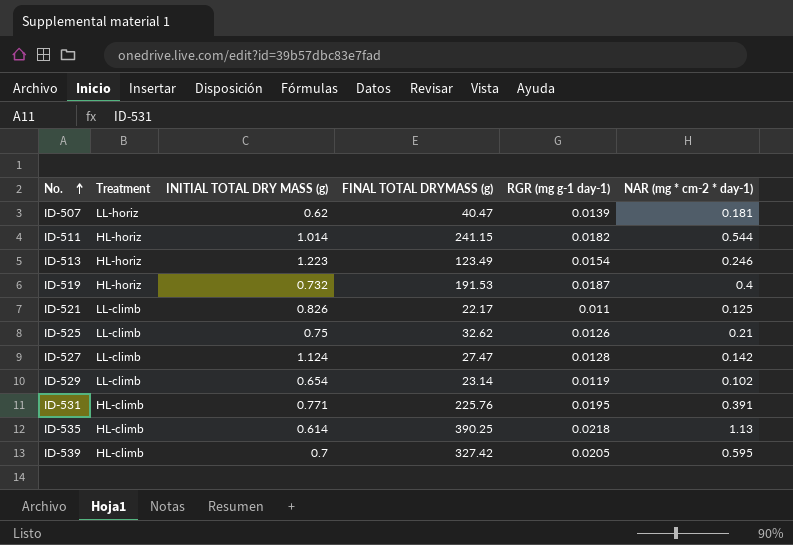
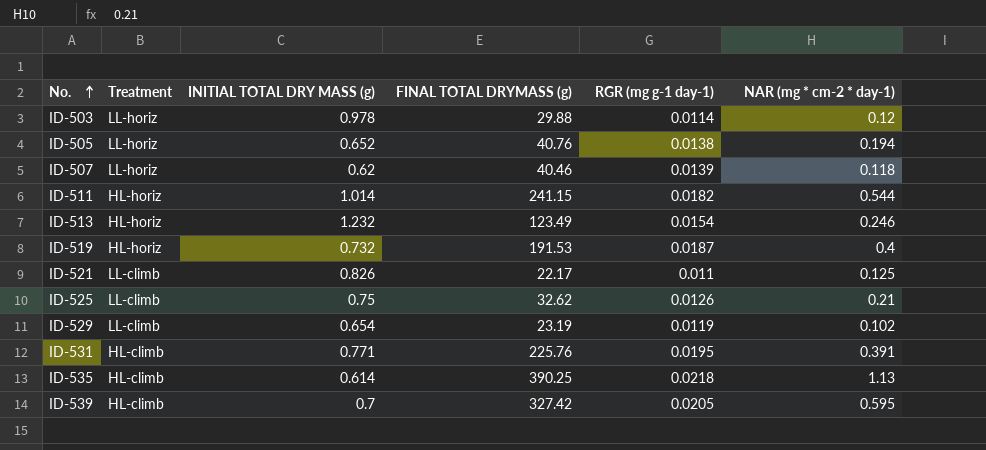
row ID-527: LL-climb | 1.124 | 27.47 | 0.0128 | 0.142 -> none
row ID-503: none -> LL-horiz | 0.978 | 29.88 | 0.0114 | 0.12
row ID-505: none -> LL-horiz | 0.652 | 40.76 | 0.0138 | 0.194
ID-507 | FINAL TOTAL DRYMASS (g): 40.47 -> 40.46
ID-507 | NAR (mg * cm-2 * day-1): 0.181 -> 0.118
ID-513 | INITIAL TOTAL DRY MASS (g): 1.223 -> 1.232
ID-529 | FINAL TOTAL DRYMASS (g): 23.14 -> 23.19

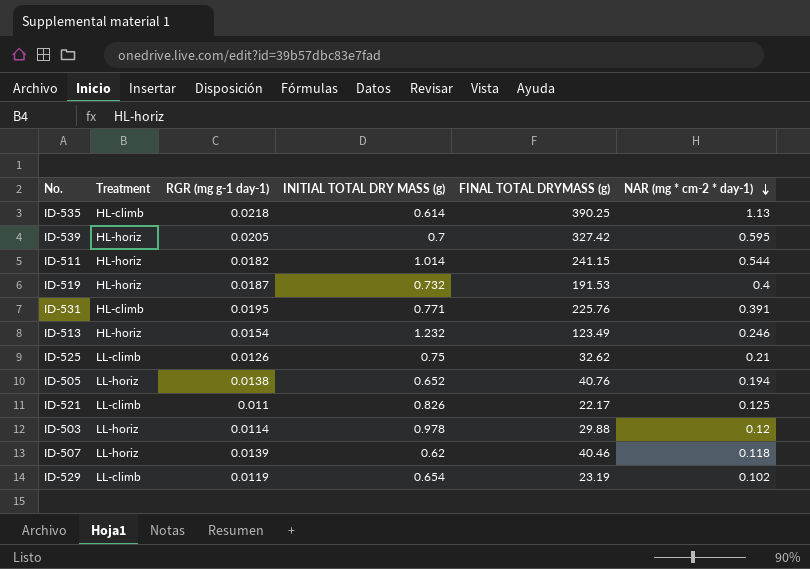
row order: No. ascending -> NAR (mg * cm-2 * day-1) descending
column RGR (mg g-1 day-1) | position: 5 -> 3
ID-539 | Treatment: HL-climb -> HL-horiz

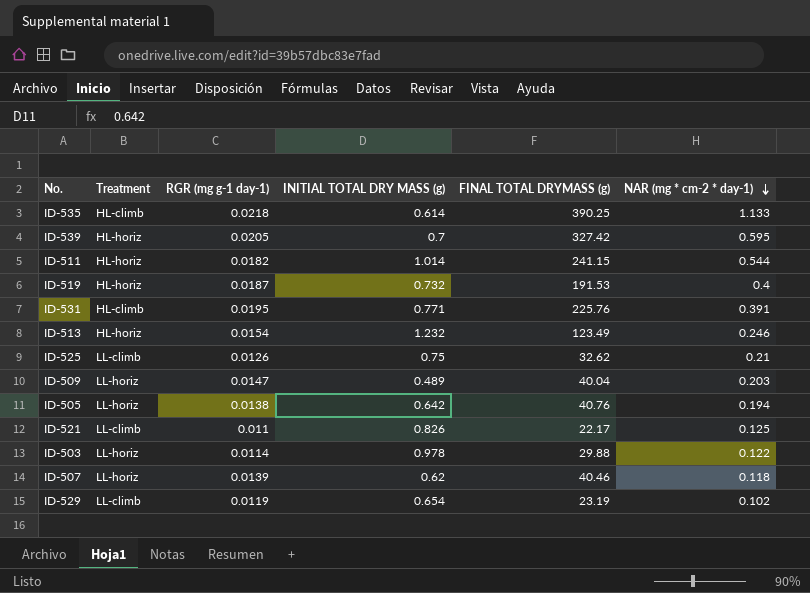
ID-535 | NAR (mg * cm-2 * day-1): 1.13 -> 1.133
row ID-509: none -> LL-horiz | 0.0147 | 0.489 | 40.04 | 0.203
ID-505 | INITIAL TOTAL DRY MASS (g): 0.652 -> 0.642
ID-503 | NAR (mg * cm-2 * day-1): 0.12 -> 0.122

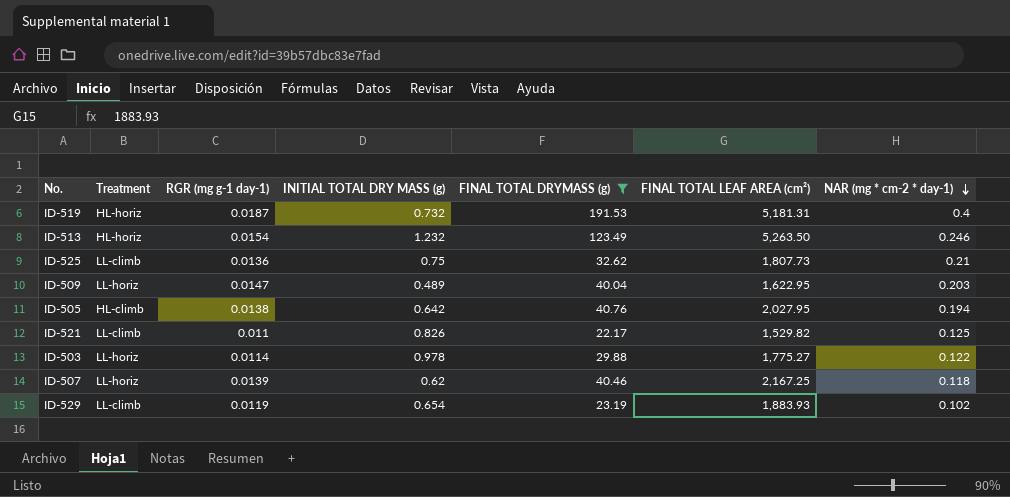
filter: none -> FINAL TOTAL DRYMASS (g) <= 191.53
column FINAL TOTAL LEAF AREA (cm²) | position: none -> 6
ID-525 | RGR (mg g-1 day-1): 0.0126 -> 0.0136
ID-505 | Treatment: LL-horiz -> HL-climb

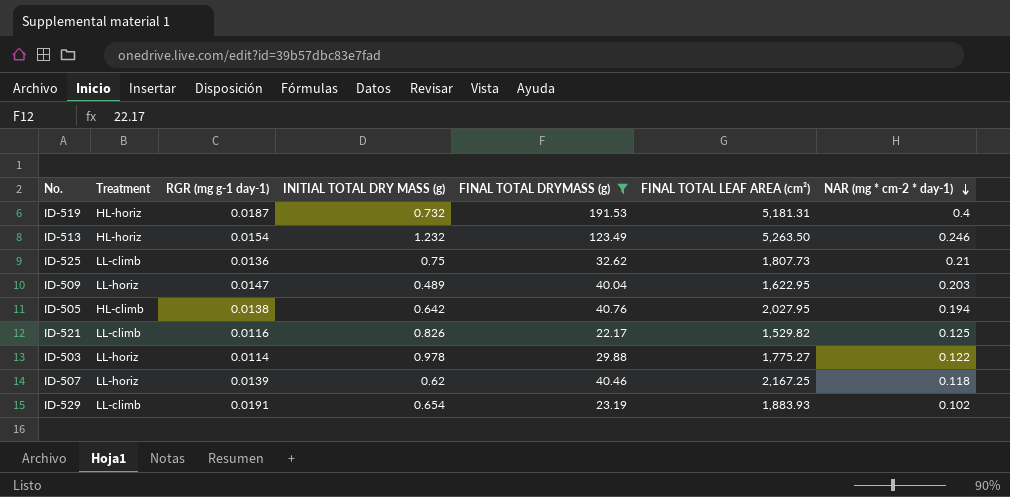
ID-521 | RGR (mg g-1 day-1): 0.011 -> 0.0116
ID-529 | RGR (mg g-1 day-1): 0.0119 -> 0.0191

